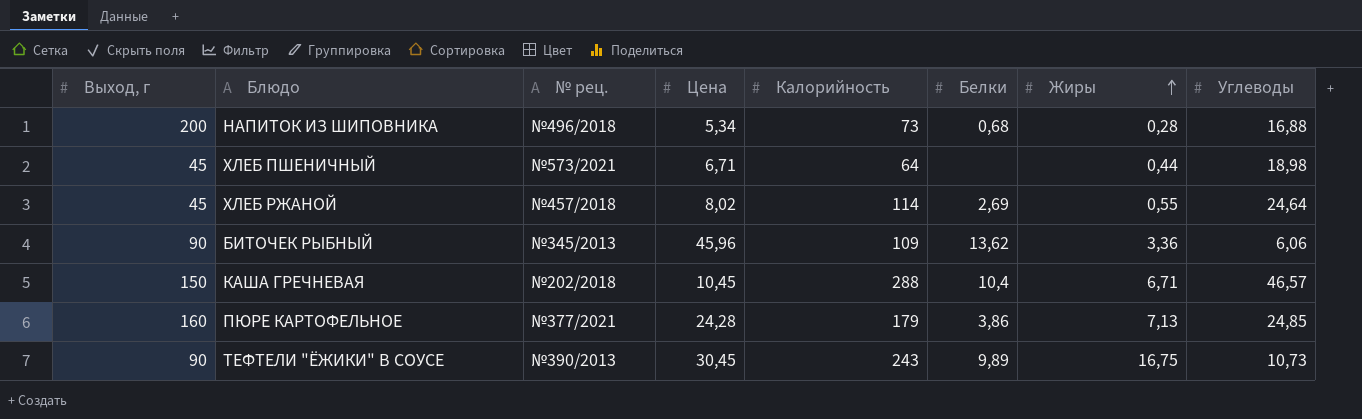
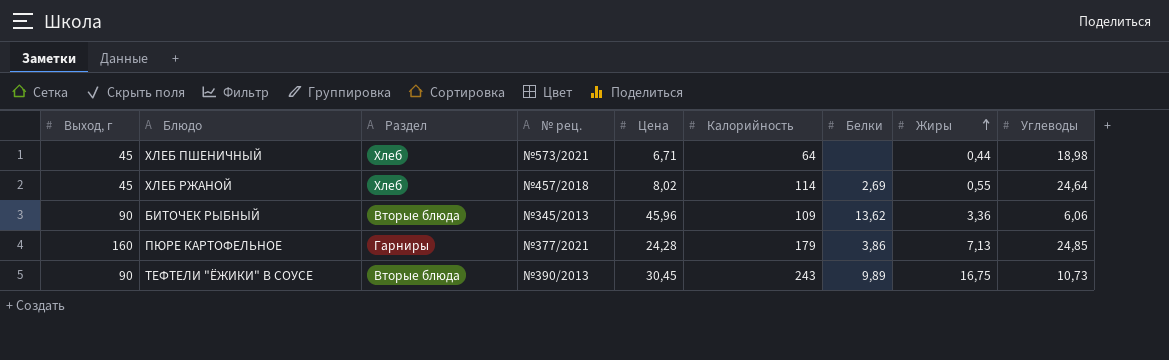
column Раздел | position: none -> 3
row НАПИТОК ИЗ ШИПОВНИКА: 200 | №496/2018 | 5,34 | 73 | 0,68 | 0,28 | 16,88 -> none
row КАША ГРЕЧНЕВАЯ: 150 | №202/2018 | 10,45 | 288 | 10,4 | 6,71 | 46,57 -> none

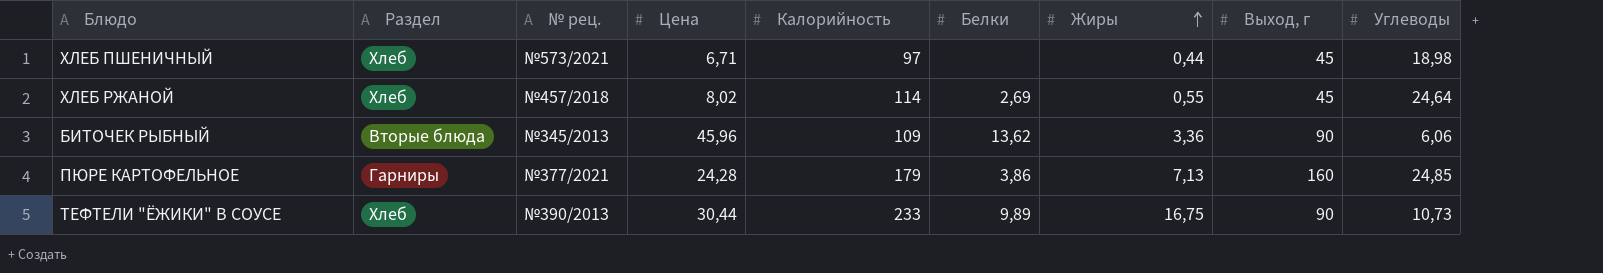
column Выход, г | position: 1 -> 8
ХЛЕБ ПШЕНИЧНЫЙ | Калорийность: 64 -> 97
ТЕФТЕЛИ "ЁЖИКИ" В СОУСЕ | Раздел: Вторые блюда -> Хлеб
ТЕФТЕЛИ "ЁЖИКИ" В СОУСЕ | Цена: 30,45 -> 30,44
ТЕФТЕЛИ "ЁЖИКИ" В СОУСЕ | Калорийность: 243 -> 233

